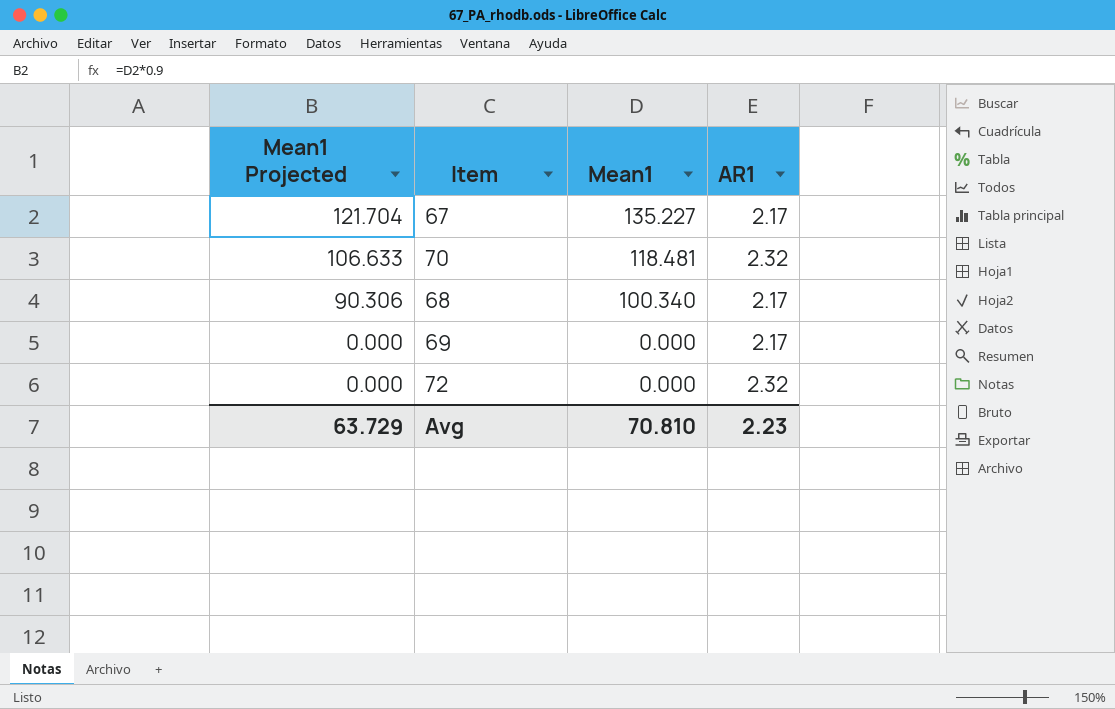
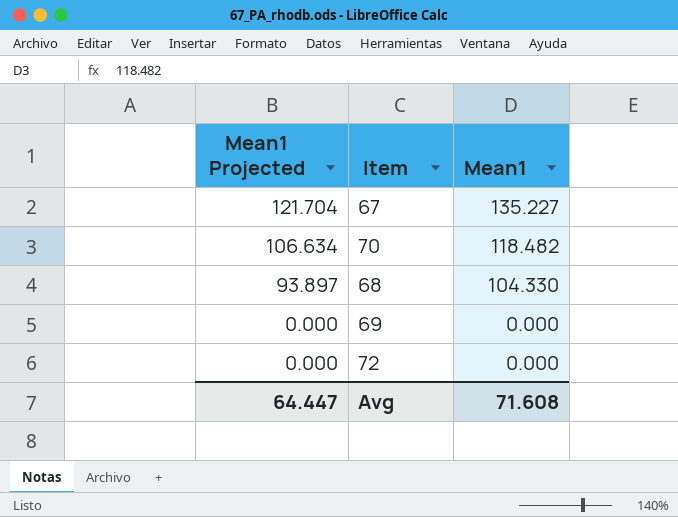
column AR1 | position: 4 -> none
70 | Mean1 Projected: 106.633 -> 106.634
70 | Mean1: 118.481 -> 118.482
68 | Mean1 Projected: 90.306 -> 93.897
68 | Mean1: 100.340 -> 104.330
Avg | Mean1 Projected: 63.729 -> 64.447
Avg | Mean1: 70.810 -> 71.608

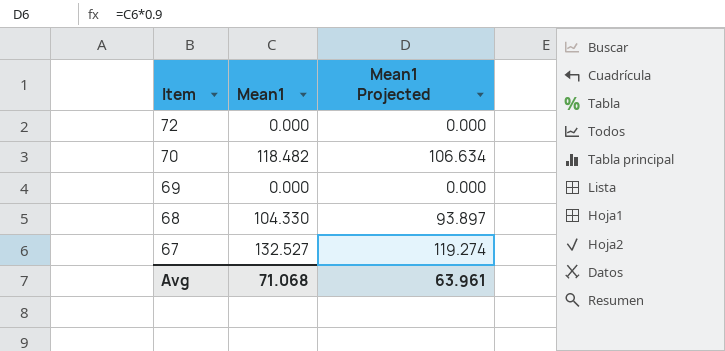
row order: Mean1 Projected descending -> Item descending
column Mean1 Projected | position: 1 -> 3
67 | Mean1: 135.227 -> 132.527
67 | Mean1 Projected: 121.704 -> 119.274
Avg | Mean1: 71.608 -> 71.068
Avg | Mean1 Projected: 64.447 -> 63.961

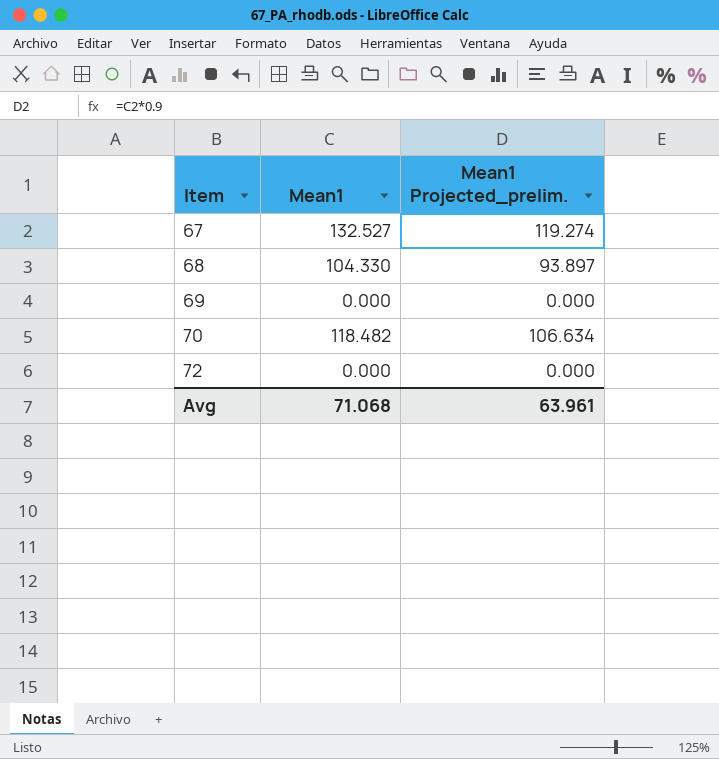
row order: Item descending -> Item ascending
column name: Mean1 Projected -> Mean1 Projected_prelim.

